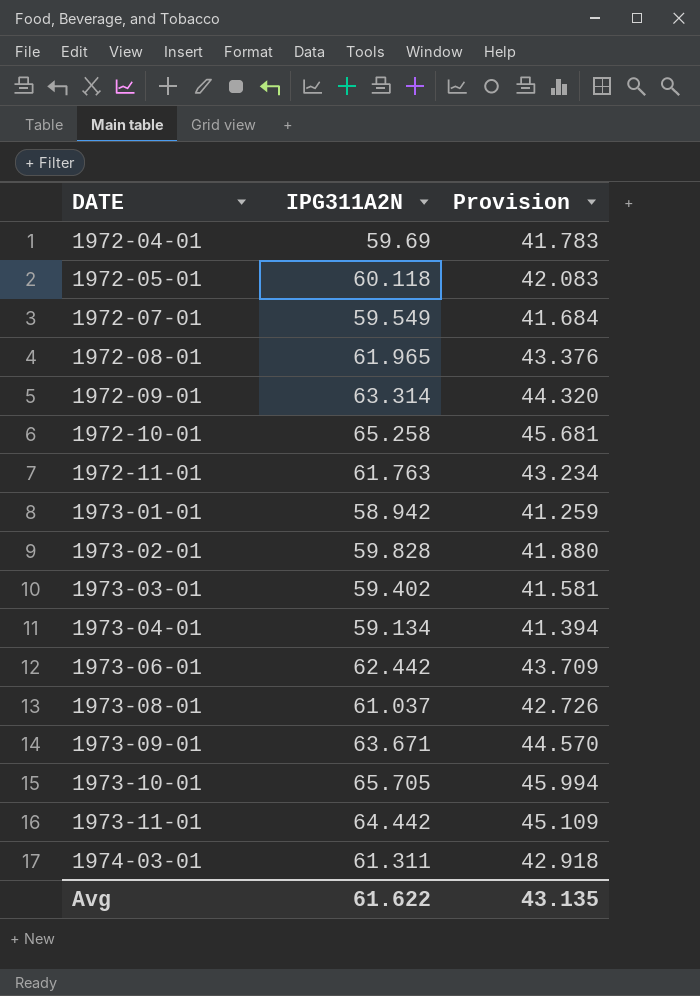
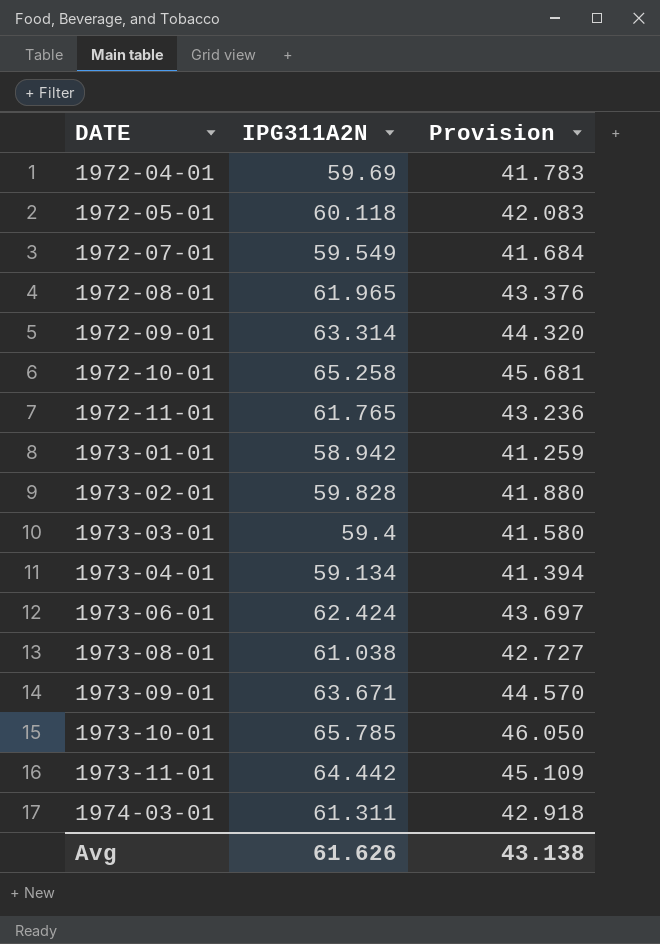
1972-11-01 | IPG311A2N: 61.763 -> 61.765
1972-11-01 | Provision: 43.234 -> 43.236
1973-03-01 | IPG311A2N: 59.402 -> 59.4
1973-03-01 | Provision: 41.581 -> 41.580
1973-06-01 | IPG311A2N: 62.442 -> 62.424
1973-06-01 | Provision: 43.709 -> 43.697
1973-08-01 | IPG311A2N: 61.037 -> 61.038
1973-08-01 | Provision: 42.726 -> 42.727
1973-10-01 | IPG311A2N: 65.705 -> 65.785
1973-10-01 | Provision: 45.994 -> 46.050
Avg | IPG311A2N: 61.622 -> 61.626
Avg | Provision: 43.135 -> 43.138

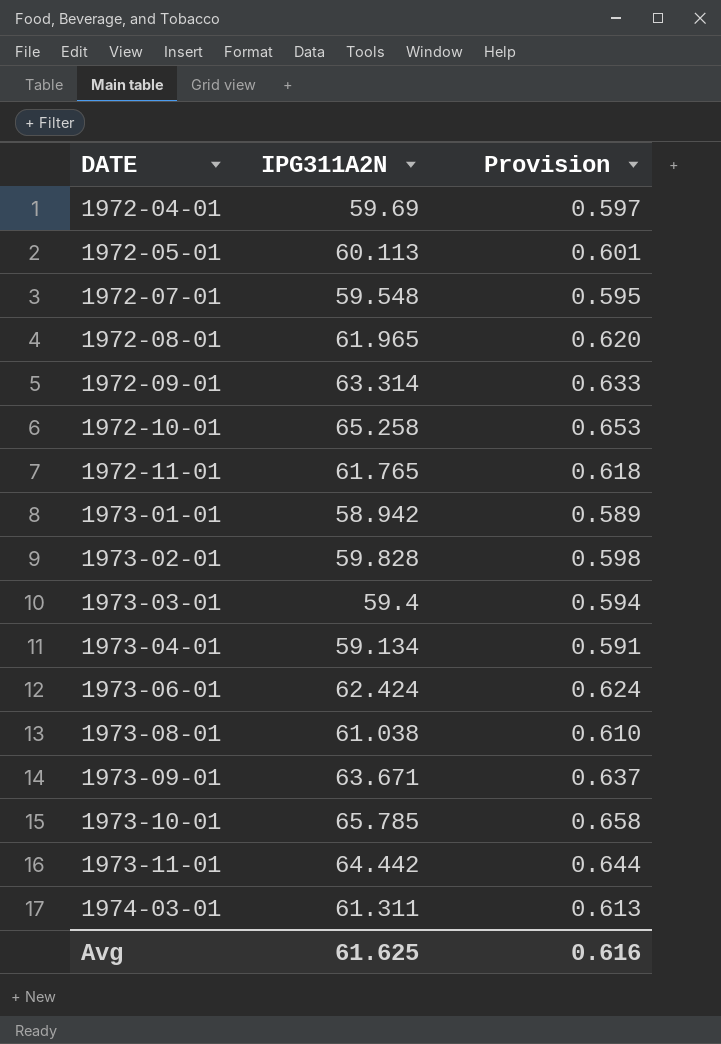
column Provision | formula: [IPG311A2N] * 0.7 -> [IPG311A2N] * 0.01
1972-05-01 | IPG311A2N: 60.118 -> 60.113
1972-07-01 | IPG311A2N: 59.549 -> 59.548
Avg | IPG311A2N: 61.626 -> 61.625
Avg | Provision: 43.138 -> 0.616

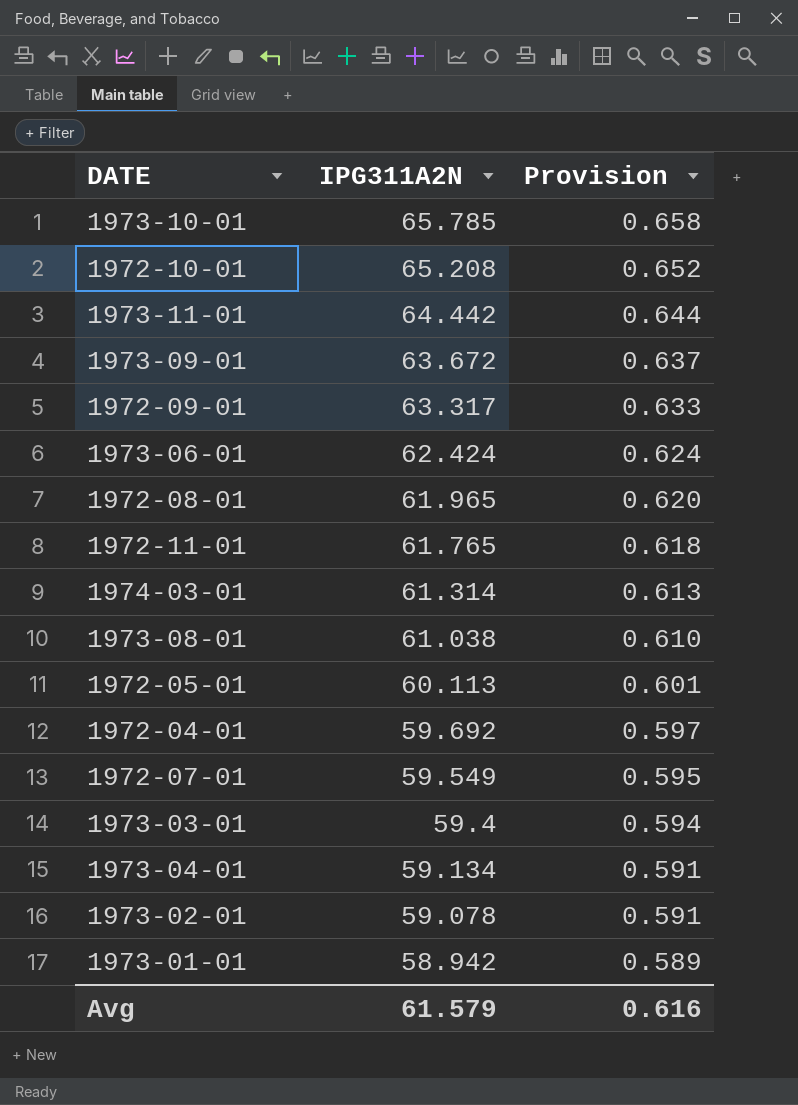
row order: DATE ascending -> IPG311A2N descending
1972-10-01 | IPG311A2N: 65.258 -> 65.208
1972-10-01 | Provision: 0.653 -> 0.652
1973-09-01 | IPG311A2N: 63.671 -> 63.672
1972-09-01 | IPG311A2N: 63.314 -> 63.317
1974-03-01 | IPG311A2N: 61.311 -> 61.314
1972-04-01 | IPG311A2N: 59.69 -> 59.692
1972-07-01 | IPG311A2N: 59.548 -> 59.549
1973-02-01 | IPG311A2N: 59.828 -> 59.078
1973-02-01 | Provision: 0.598 -> 0.591
Avg | IPG311A2N: 61.625 -> 61.579

